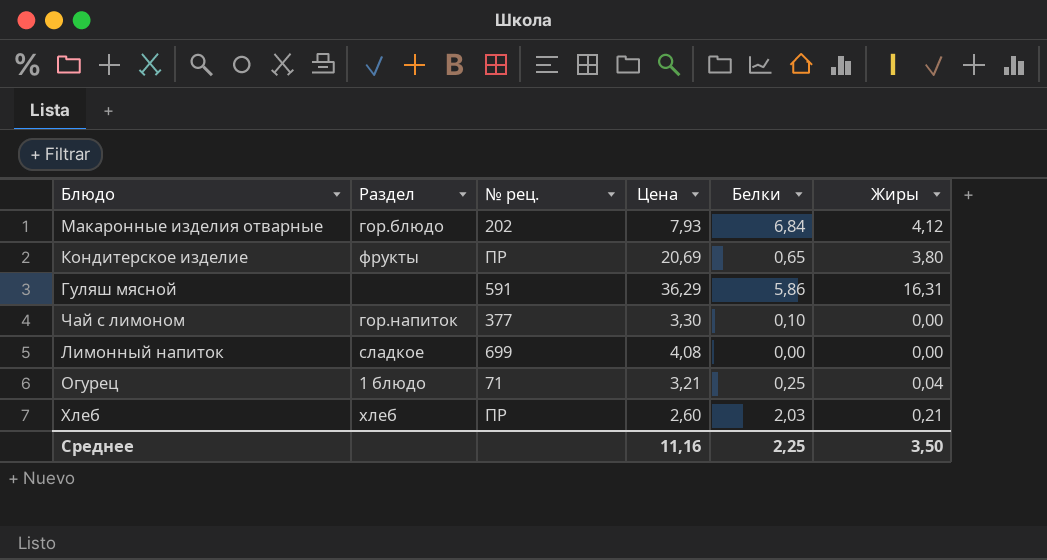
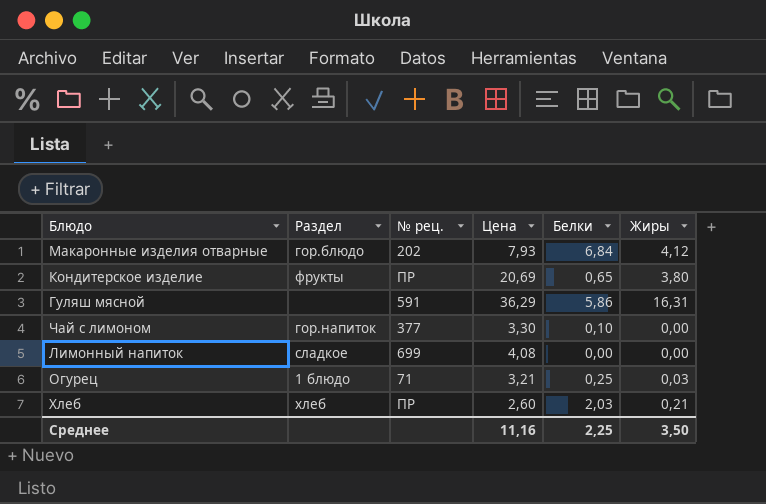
Огурец | Жиры: 0,04 -> 0,03

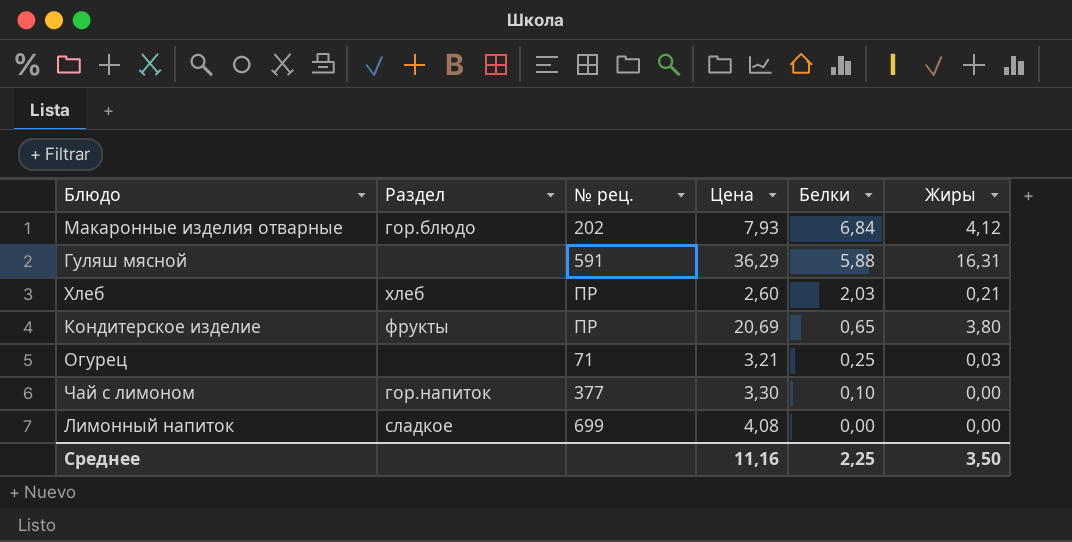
row order: none -> Белки descending
Гуляш мясной | Белки: 5,86 -> 5,88
Огурец | Раздел: 1 блюдо -> none

